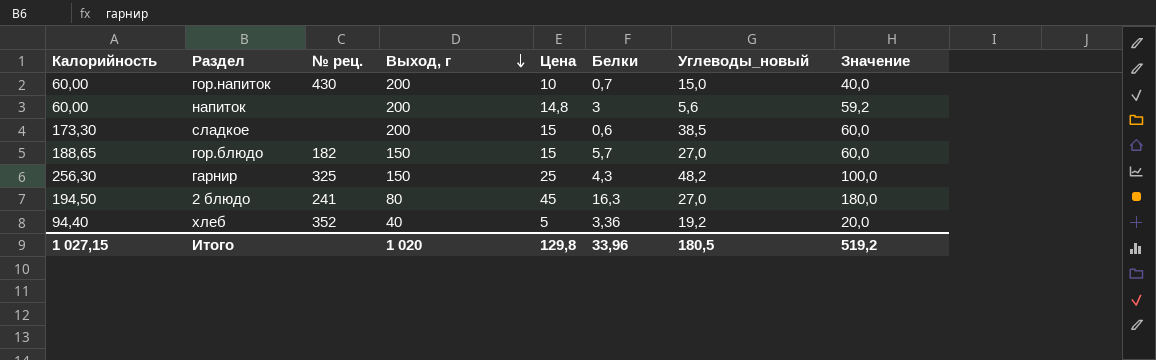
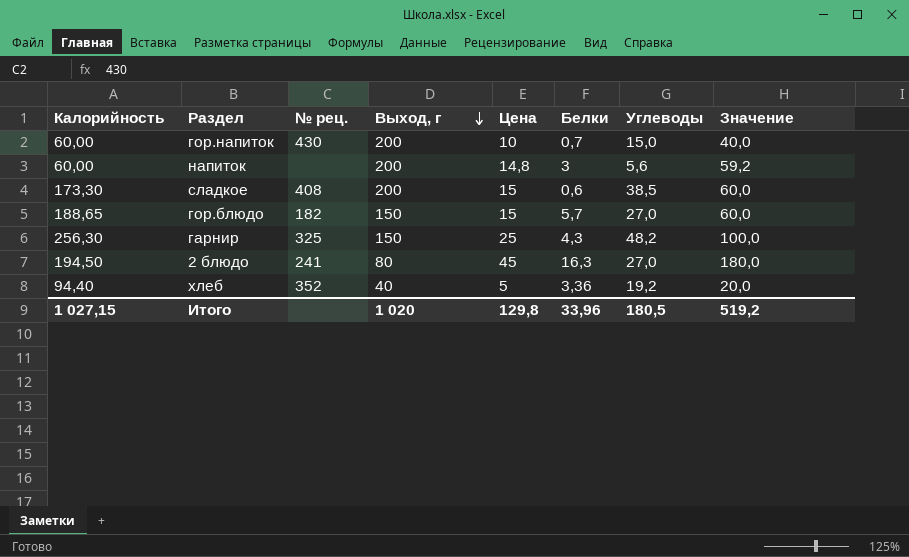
column name: Углеводы_новый -> Углеводы
сладкое | № рец.: none -> 408

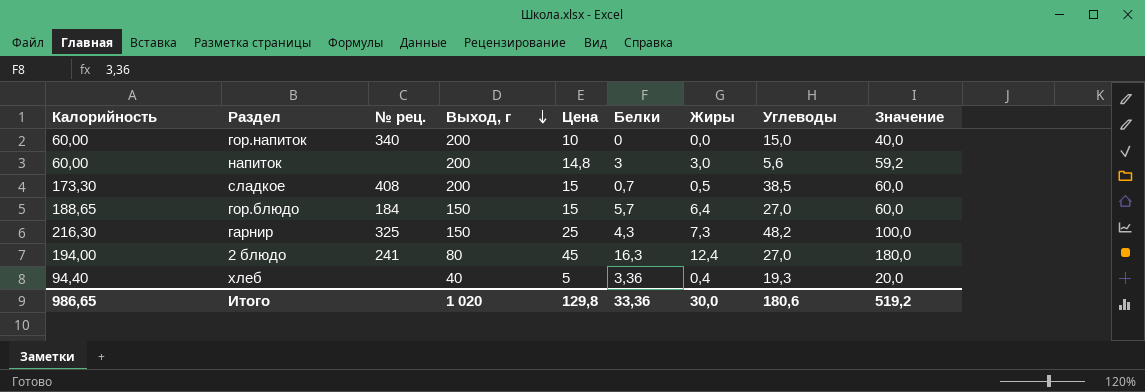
column Жиры | position: none -> 7
гор.напиток | № рец.: 430 -> 340
гор.напиток | Белки: 0,7 -> 0
сладкое | Белки: 0,6 -> 0,7
гор.блюдо | № рец.: 182 -> 184
гарнир | Калорийность: 256,30 -> 216,30
2 блюдо | Калорийность: 194,50 -> 194,00
хлеб | № рец.: 352 -> none
хлеб | Углеводы: 19,2 -> 19,3
Итого | Калорийность: 1 027,15 -> 986,65
Итого | Белки: 33,96 -> 33,36
Итого | Углеводы: 180,5 -> 180,6

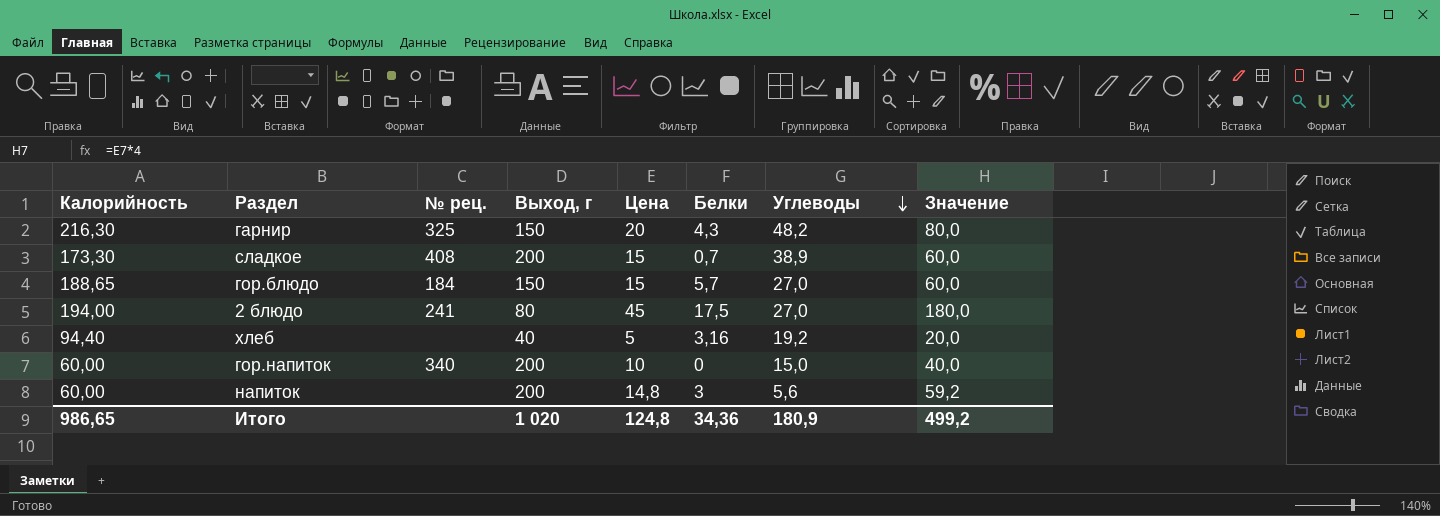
row order: Выход, г descending -> Углеводы descending
column Жиры | position: 7 -> none
гарнир | Цена: 25 -> 20
гарнир | Значение: 100,0 -> 80,0
сладкое | Углеводы: 38,5 -> 38,9
2 блюдо | Белки: 16,3 -> 17,5
хлеб | Белки: 3,36 -> 3,16
хлеб | Углеводы: 19,3 -> 19,2
Итого | Цена: 129,8 -> 124,8
Итого | Белки: 33,36 -> 34,36
Итого | Углеводы: 180,6 -> 180,9
Итого | Значение: 519,2 -> 499,2

